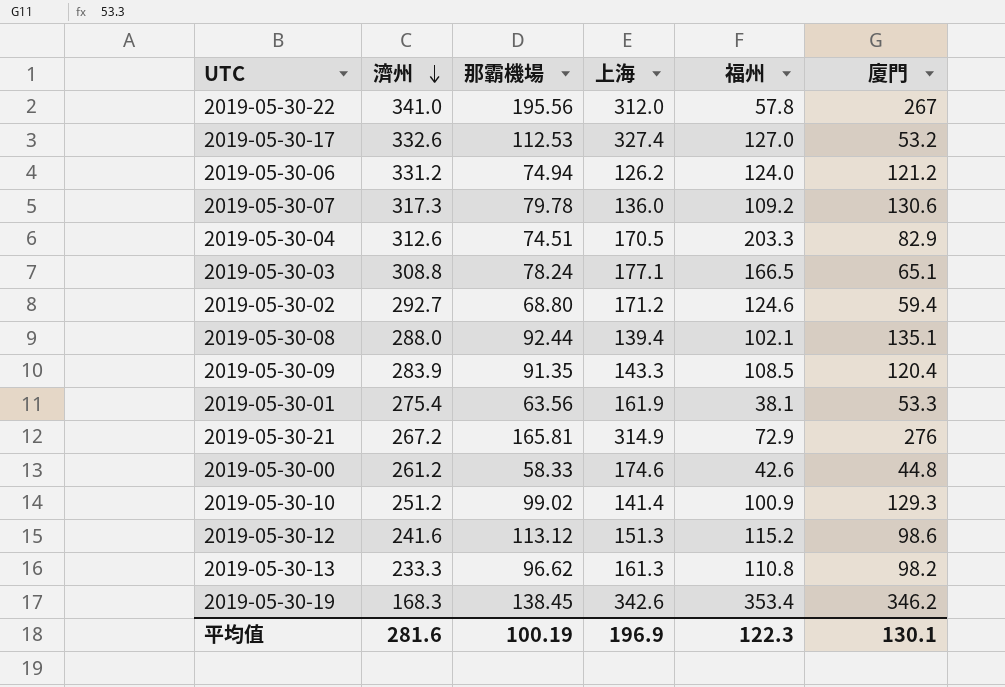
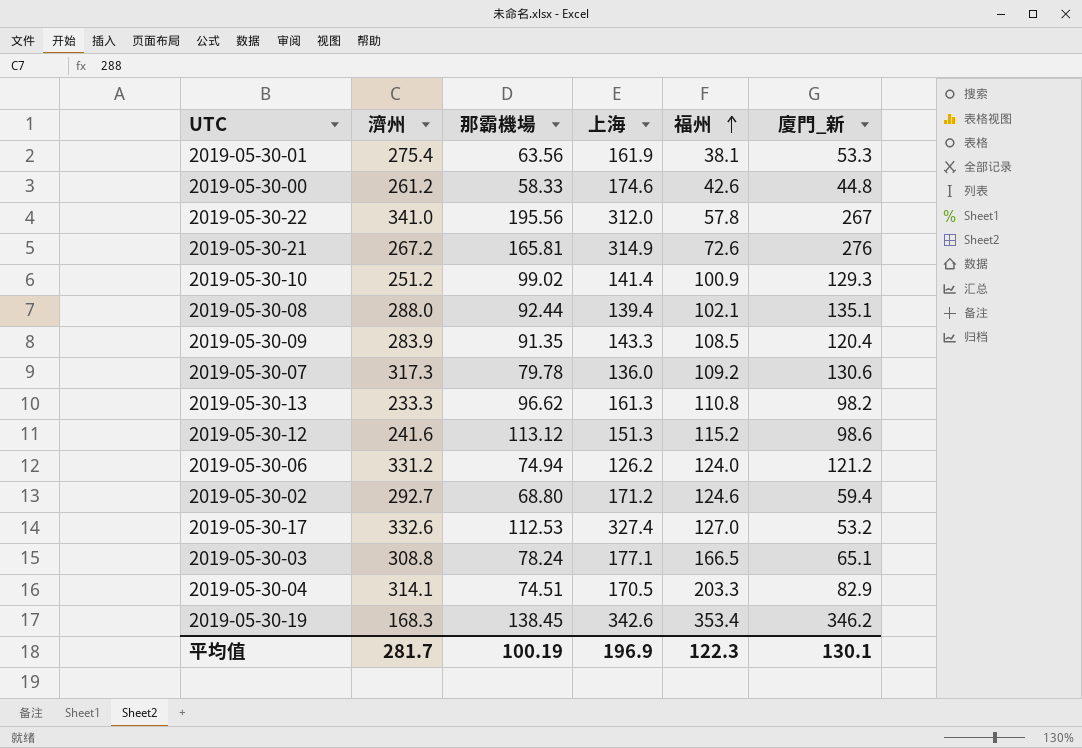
row order: 濟州 descending -> 福州 ascending
column name: 廈門 -> 廈門_新
2019-05-30-21 | 福州: 72.9 -> 72.6
2019-05-30-04 | 濟州: 312.6 -> 314.1
平均值 | 濟州: 281.6 -> 281.7

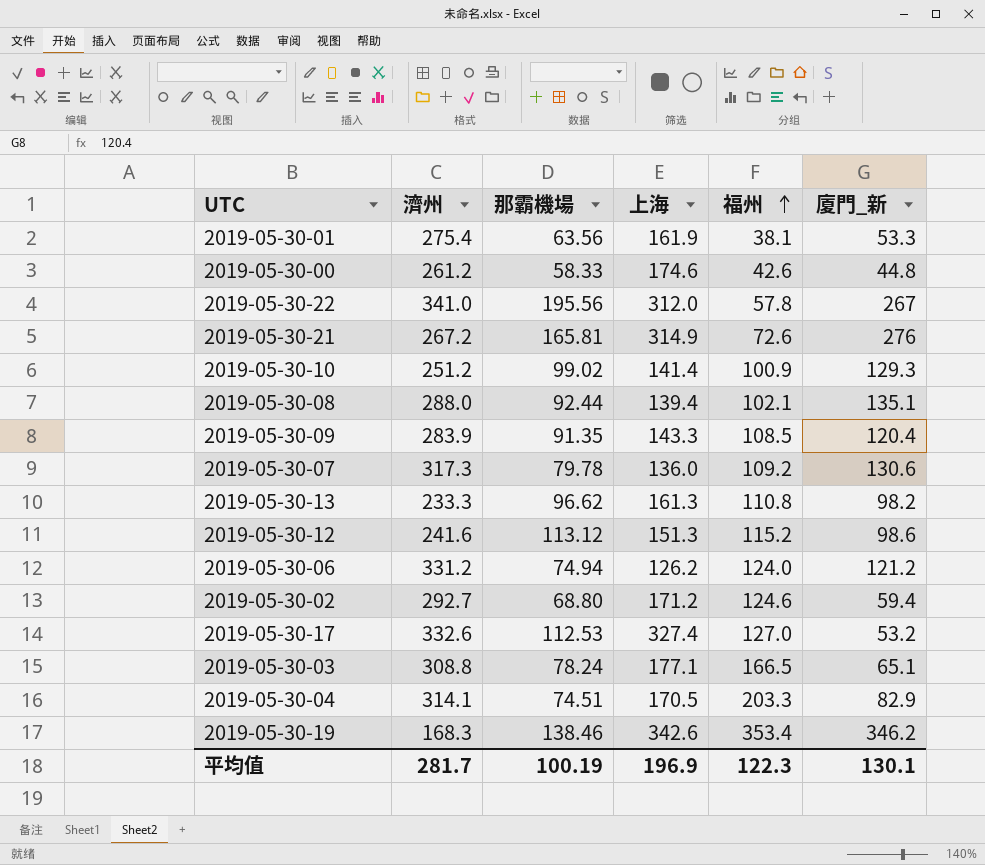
2019-05-30-19 | 那霸機場: 138.45 -> 138.46

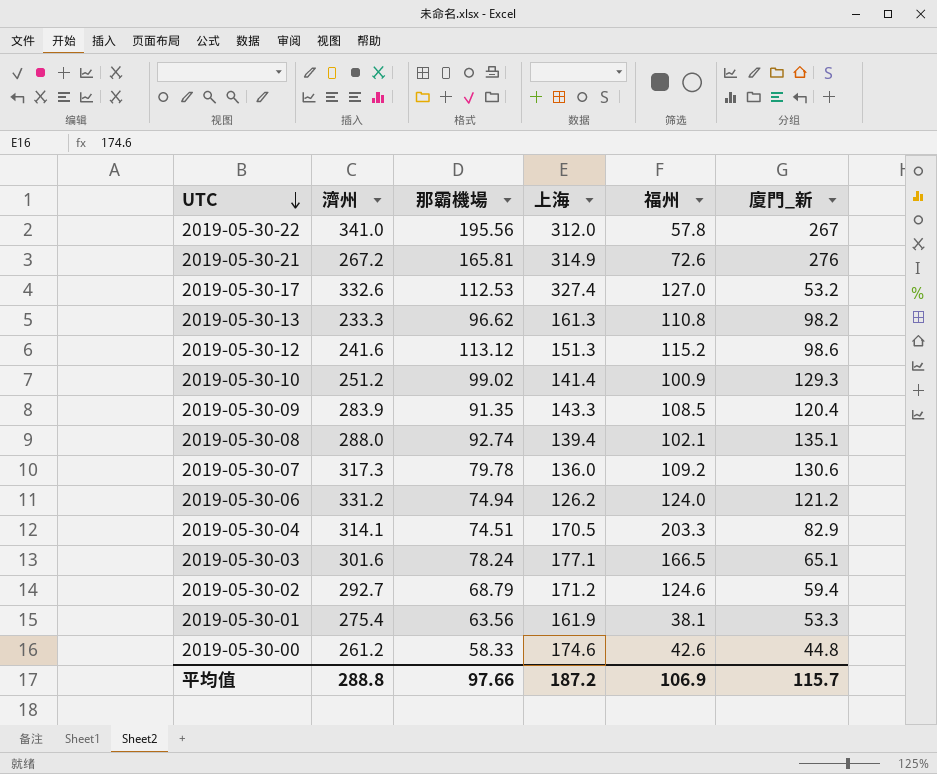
row order: 福州 ascending -> UTC descending
row 2019-05-30-19: 168.3 | 138.46 | 342.6 | 353.4 | 346.2 -> none
2019-05-30-08 | 那霸機場: 92.44 -> 92.74
2019-05-30-03 | 濟州: 308.8 -> 301.6
2019-05-30-02 | 那霸機場: 68.80 -> 68.79
平均值 | 濟州: 281.7 -> 288.8
平均值 | 那霸機場: 100.19 -> 97.66
平均值 | 上海: 196.9 -> 187.2
平均值 | 福州: 122.3 -> 106.9
平均值 | 廈門_新: 130.1 -> 115.7

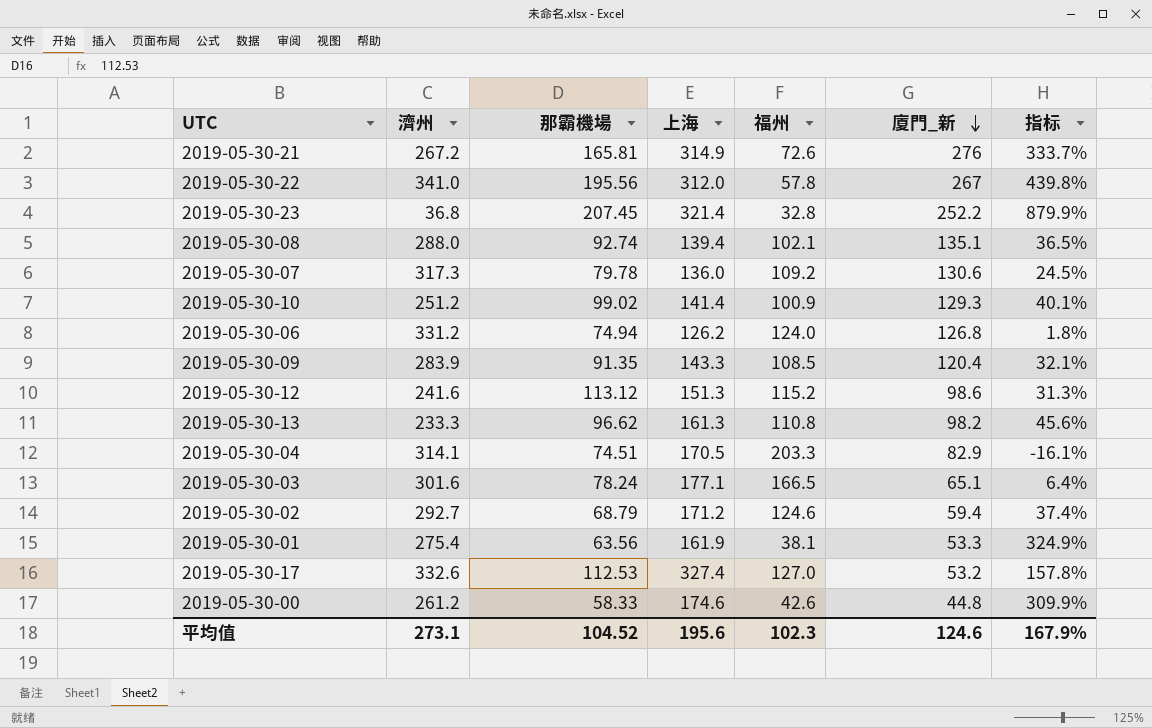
row order: UTC descending -> 廈門_新 descending
column 指标 | formula: none -> ([上海] - [福州]) / [福州]
row 2019-05-30-23: none -> 36.8 | 207.45 | 321.4 | 32.8 | 252.2 | 879.9%
2019-05-30-06 | 廈門_新: 121.2 -> 126.8
平均值 | 濟州: 288.8 -> 273.1
平均值 | 那霸機場: 97.66 -> 104.52
平均值 | 上海: 187.2 -> 195.6
平均值 | 福州: 106.9 -> 102.3
平均值 | 廈門_新: 115.7 -> 124.6

